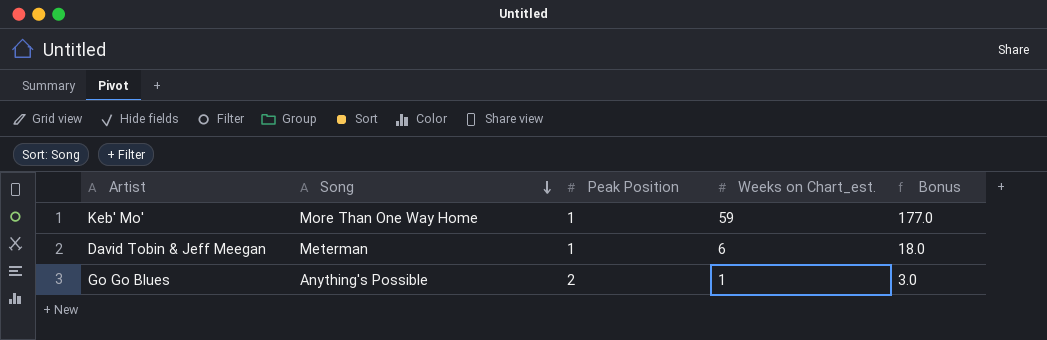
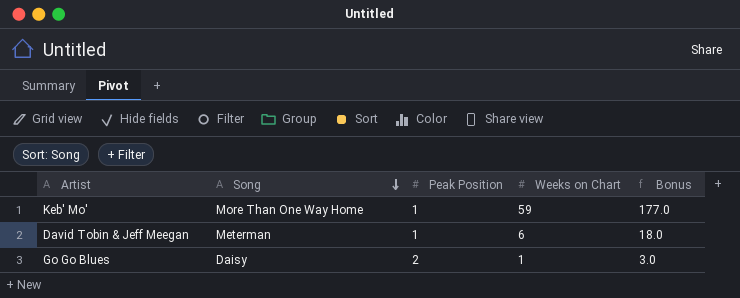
column name: Weeks on Chart_est. -> Weeks on Chart
Go Go Blues | Song: Anything's Possible -> Daisy

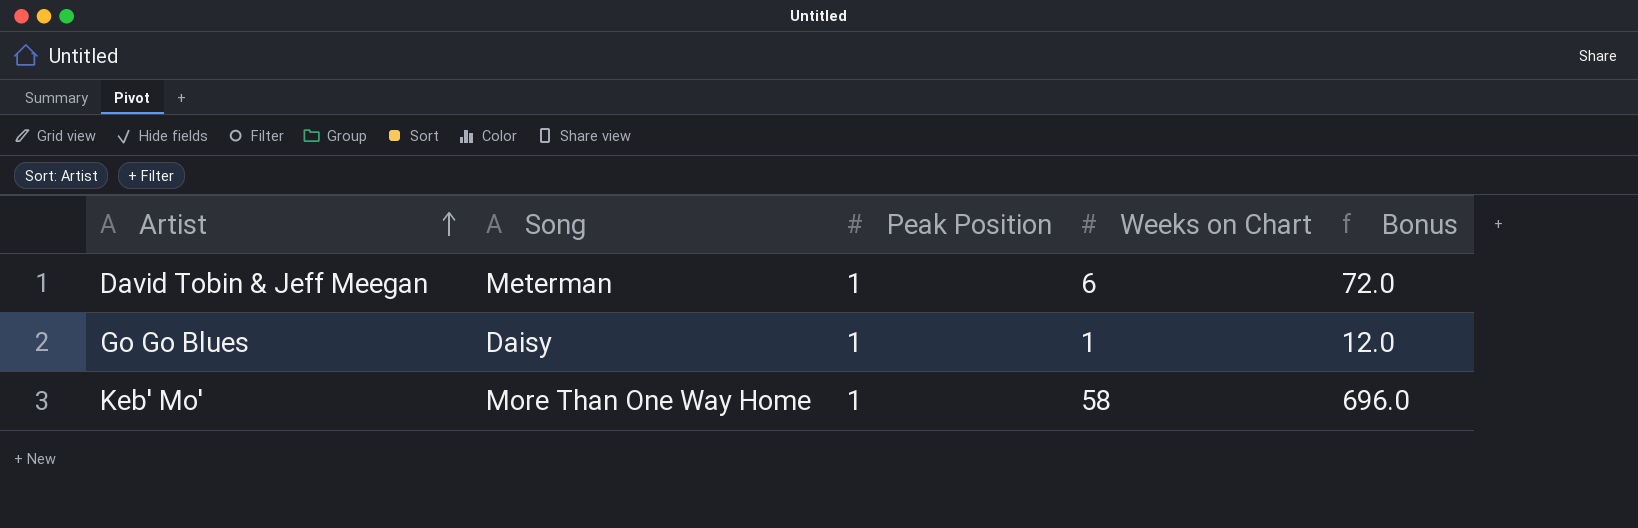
row order: Song descending -> Artist ascending
column Bonus | formula: [Weeks on Chart] * 3 -> [Weeks on Chart] * 12
Go Go Blues | Peak Position: 2 -> 1
Keb' Mo' | Weeks on Chart: 59 -> 58

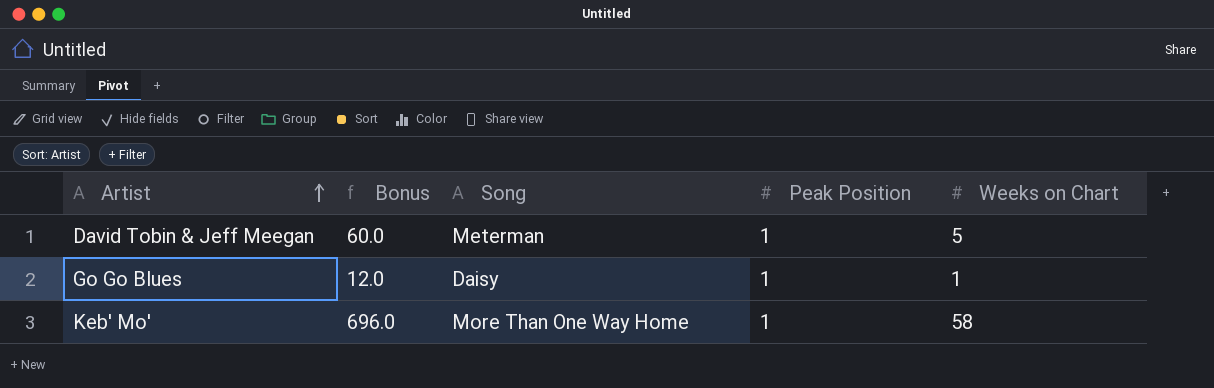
column Bonus | position: 5 -> 2
David Tobin & Jeff Meegan | Bonus: 72.0 -> 60.0
David Tobin & Jeff Meegan | Weeks on Chart: 6 -> 5

